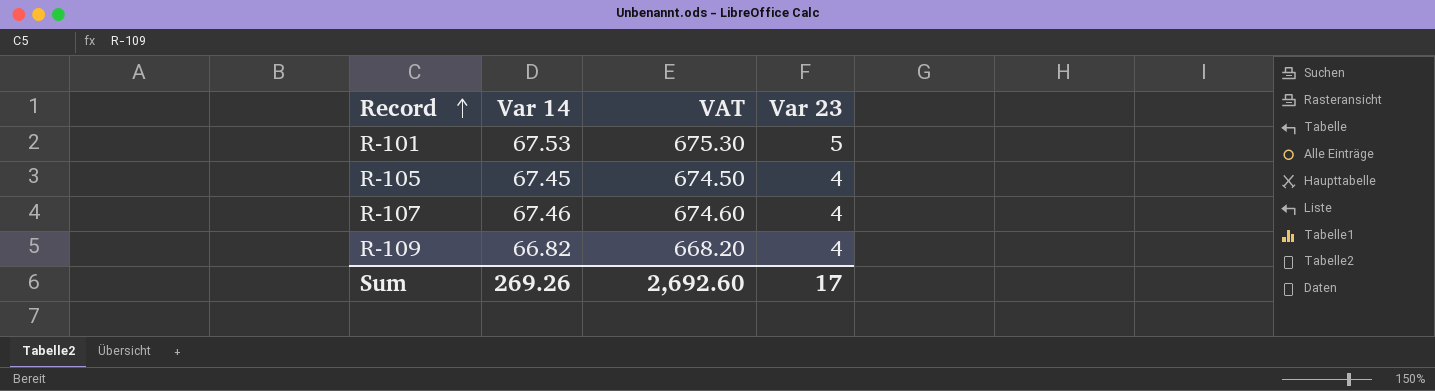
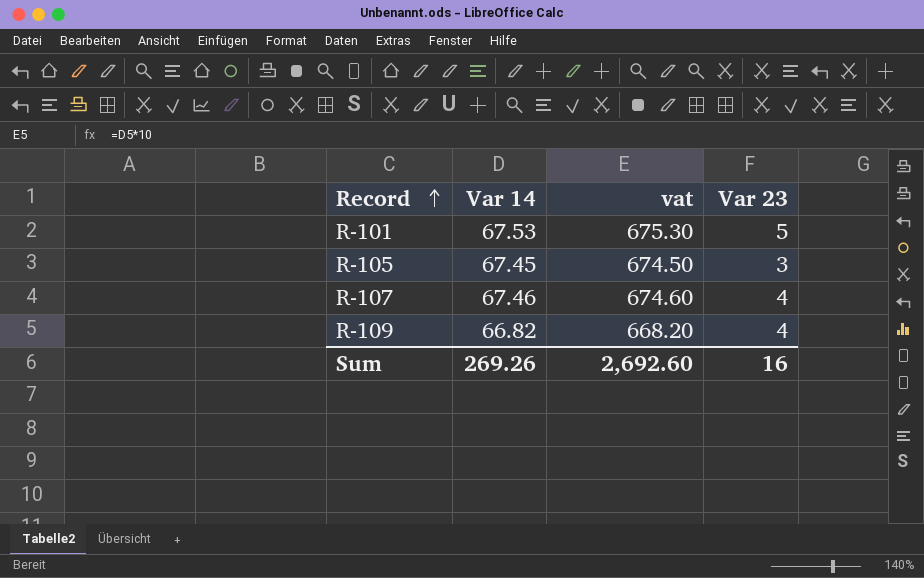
column name: VAT -> vat
R-105 | Var 23: 4 -> 3
Sum | Var 23: 17 -> 16

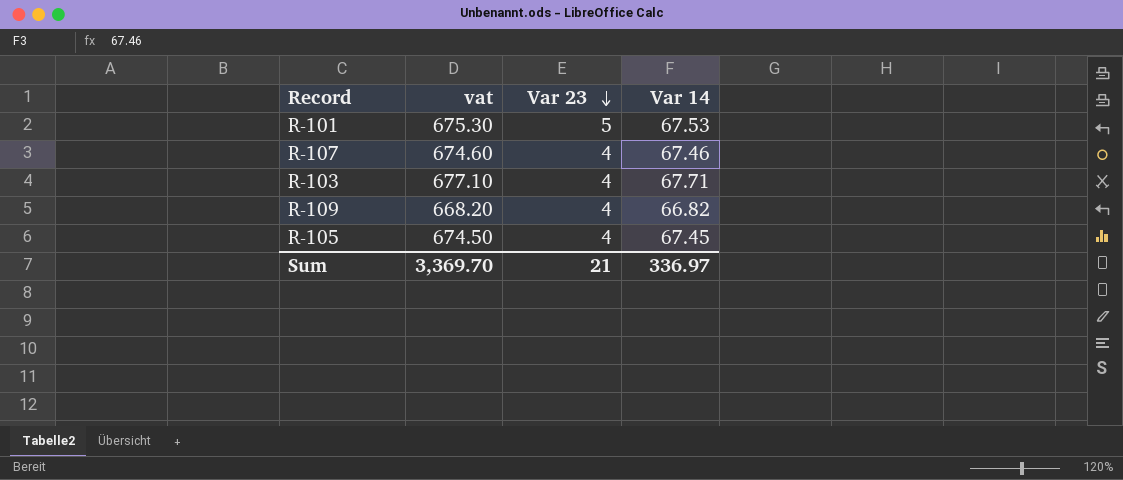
row order: Record ascending -> Var 23 descending
column Var 14 | position: 2 -> 4
row R-103: none -> 677.10 | 4 | 67.71
R-105 | Var 23: 3 -> 4
Sum | vat: 2,692.60 -> 3,369.70
Sum | Var 23: 16 -> 21
Sum | Var 14: 269.26 -> 336.97

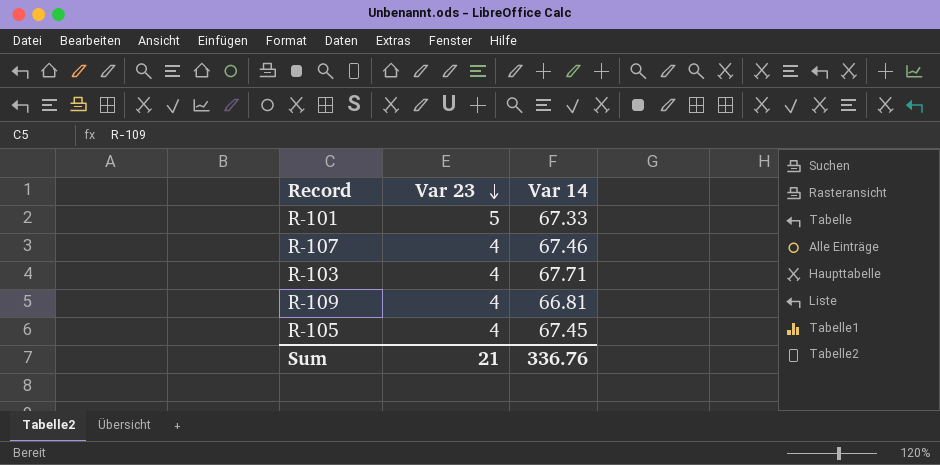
column vat | formula: [Var 14] * 10 -> none
R-101 | Var 14: 67.53 -> 67.33
R-109 | Var 14: 66.82 -> 66.81
Sum | Var 14: 336.97 -> 336.76

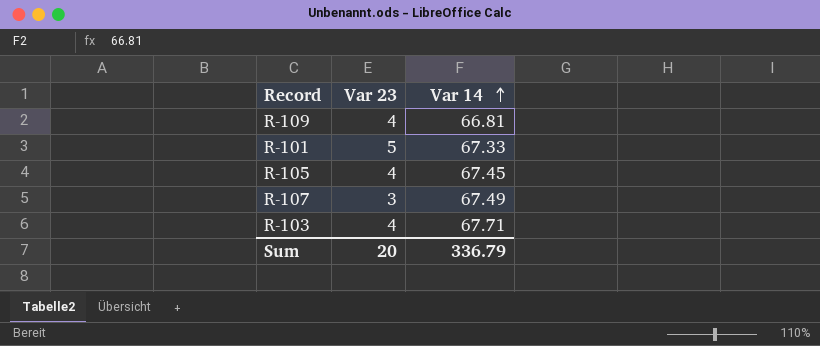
row order: Var 23 descending -> Var 14 ascending
R-107 | Var 23: 4 -> 3
R-107 | Var 14: 67.46 -> 67.49
Sum | Var 23: 21 -> 20
Sum | Var 14: 336.76 -> 336.79

